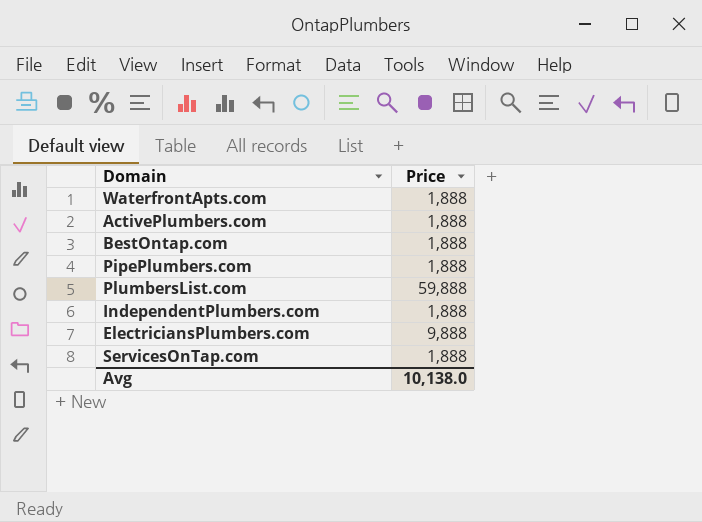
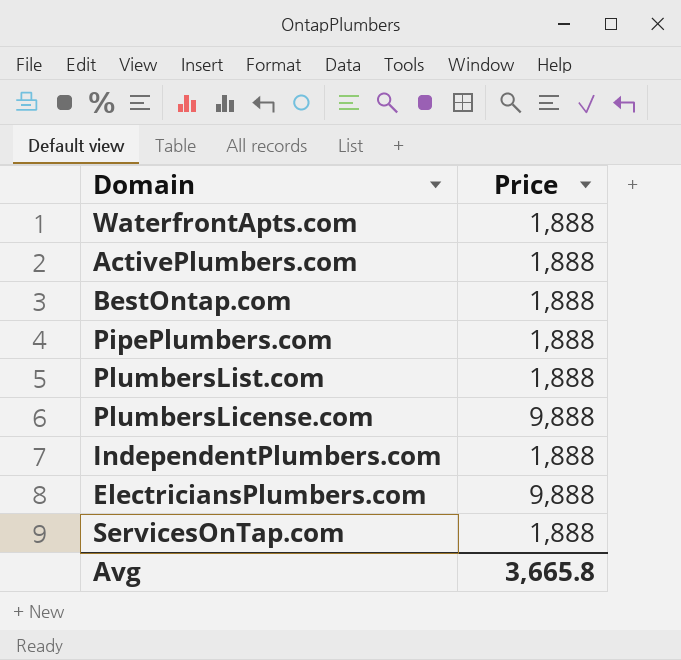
PlumbersList.com | Price: 59,888 -> 1,888
row PlumbersLicense.com: none -> 9,888
Avg | Price: 10,138.0 -> 3,665.8

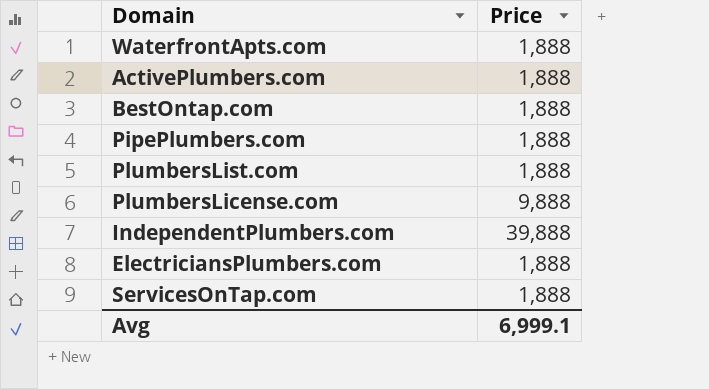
IndependentPlumbers.com | Price: 1,888 -> 39,888
ElectriciansPlumbers.com | Price: 9,888 -> 1,888
Avg | Price: 3,665.8 -> 6,999.1

